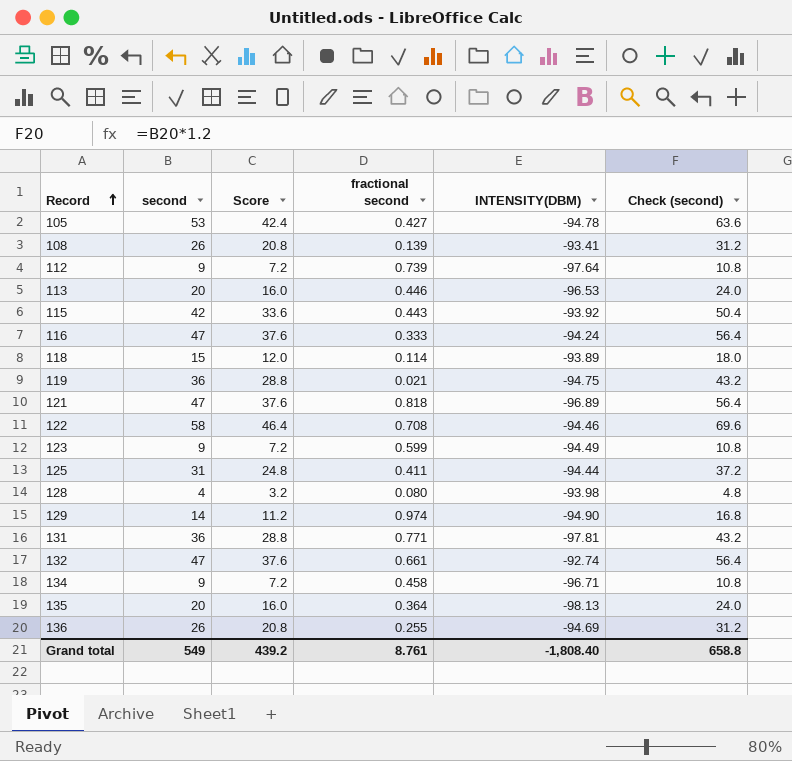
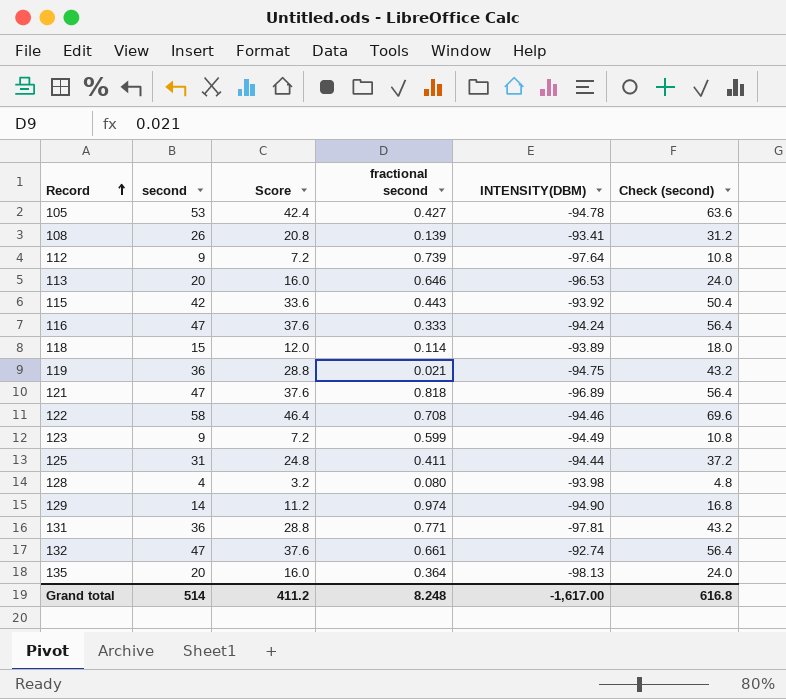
row 134: 9 | 7.2 | 0.458 | -96.71 | 10.8 -> none
row 136: 26 | 20.8 | 0.255 | -94.69 | 31.2 -> none
113 | fractional second: 0.446 -> 0.646
Grand total | second: 549 -> 514
Grand total | Score: 439.2 -> 411.2
Grand total | fractional second: 8.761 -> 8.248
Grand total | INTENSITY(DBM): -1,808.40 -> -1,617.00
Grand total | Check (second): 658.8 -> 616.8

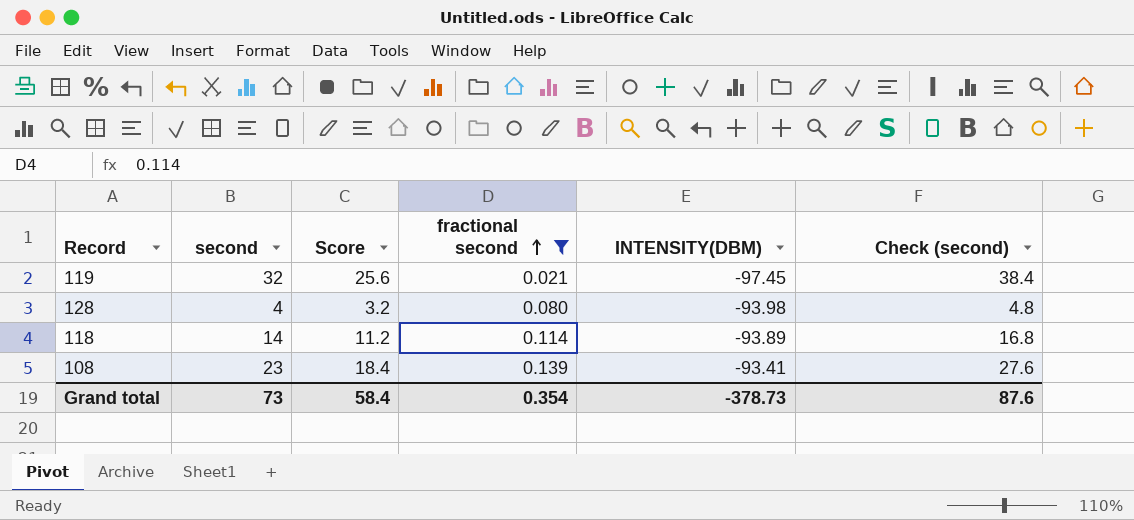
filter: none -> fractional second <= 0.139
row order: Record ascending -> fractional second ascending
119 | second: 36 -> 32
119 | Score: 28.8 -> 25.6
119 | INTENSITY(DBM): -94.75 -> -97.45
119 | Check (second): 43.2 -> 38.4
118 | second: 15 -> 14
118 | Score: 12.0 -> 11.2
118 | Check (second): 18.0 -> 16.8
108 | second: 26 -> 23
108 | Score: 20.8 -> 18.4
108 | Check (second): 31.2 -> 27.6
Grand total | second: 514 -> 73
Grand total | Score: 411.2 -> 58.4
Grand total | fractional second: 8.248 -> 0.354
Grand total | INTENSITY(DBM): -1,617.00 -> -378.73
Grand total | Check (second): 616.8 -> 87.6

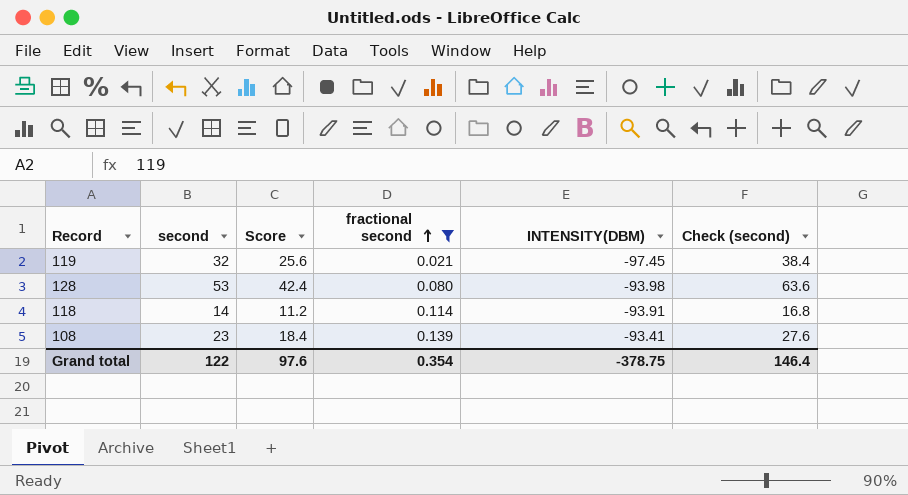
128 | second: 4 -> 53
128 | Score: 3.2 -> 42.4
128 | Check (second): 4.8 -> 63.6
118 | INTENSITY(DBM): -93.89 -> -93.91
Grand total | second: 73 -> 122
Grand total | Score: 58.4 -> 97.6
Grand total | INTENSITY(DBM): -378.73 -> -378.75
Grand total | Check (second): 87.6 -> 146.4

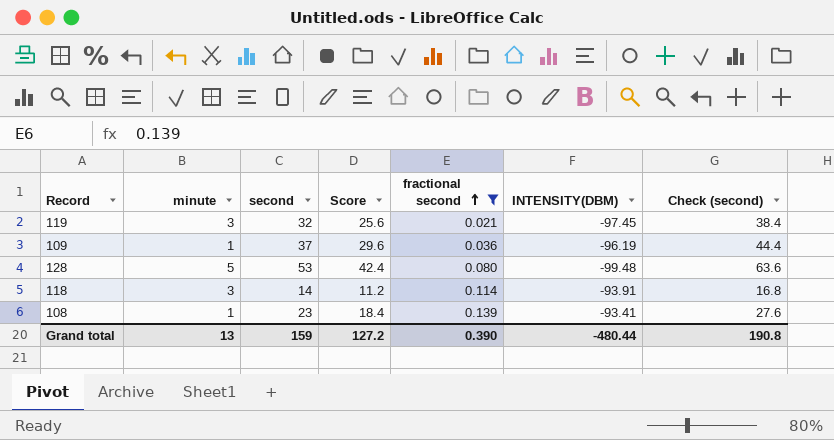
column minute | position: none -> 2
row 109: none -> 1 | 37 | 29.6 | 0.036 | -96.19 | 44.4
128 | INTENSITY(DBM): -93.98 -> -99.48
Grand total | second: 122 -> 159
Grand total | Score: 97.6 -> 127.2
Grand total | fractional second: 0.354 -> 0.390
Grand total | INTENSITY(DBM): -378.75 -> -480.44
Grand total | Check (second): 146.4 -> 190.8

